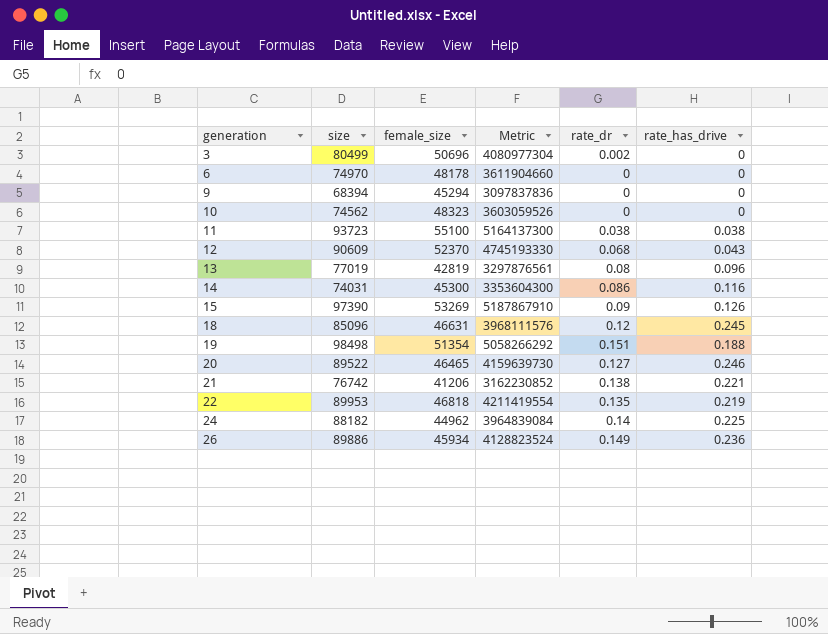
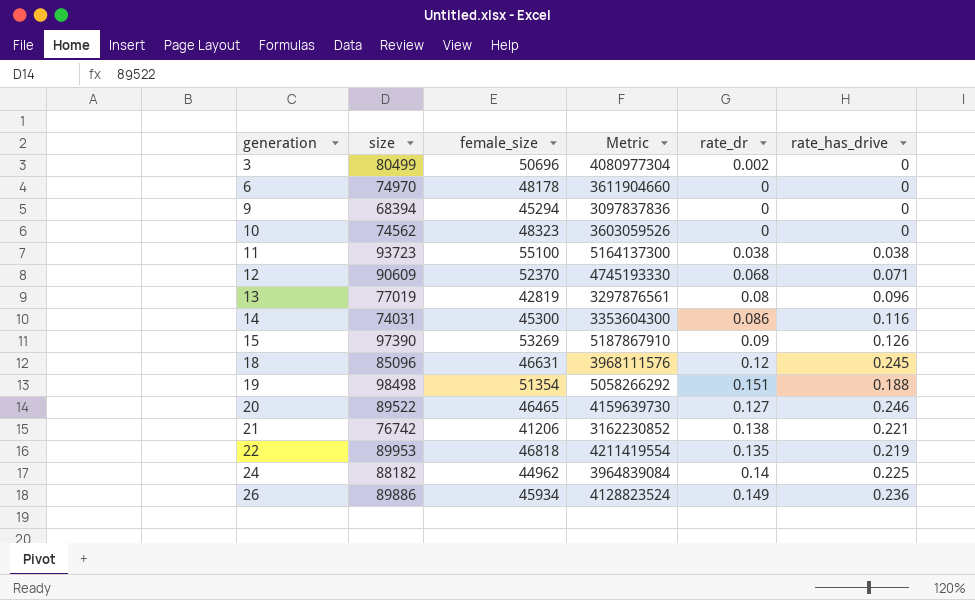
12 | rate_has_drive: 0.043 -> 0.071

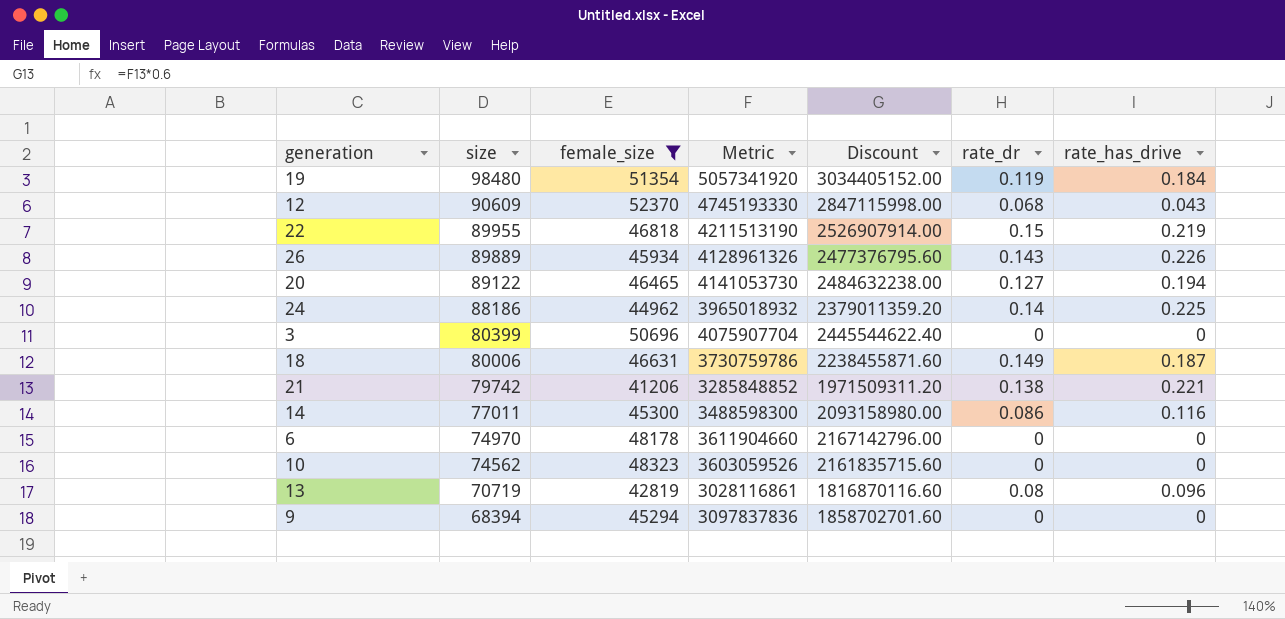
filter: none -> female_size <= 52370
row order: generation ascending -> size descending
column Discount | formula: none -> [Metric] * 0.6
19 | size: 98498 -> 98480
19 | Metric: 5058266292 -> 5057341920
19 | rate_dr: 0.151 -> 0.119
19 | rate_has_drive: 0.188 -> 0.184
12 | rate_has_drive: 0.071 -> 0.043
22 | size: 89953 -> 89955
22 | Metric: 4211419554 -> 4211513190
22 | rate_dr: 0.135 -> 0.15
26 | size: 89886 -> 89889
26 | Metric: 4128823524 -> 4128961326
26 | rate_dr: 0.149 -> 0.143
26 | rate_has_drive: 0.236 -> 0.226
20 | size: 89522 -> 89122
20 | Metric: 4159639730 -> 4141053730
20 | rate_has_drive: 0.246 -> 0.194
24 | size: 88182 -> 88186
24 | Metric: 3964839084 -> 3965018932
3 | size: 80499 -> 80399
3 | Metric: 4080977304 -> 4075907704
3 | rate_dr: 0.002 -> 0
18 | size: 85096 -> 80006
18 | Metric: 3968111576 -> 3730759786
18 | rate_dr: 0.12 -> 0.149
18 | rate_has_drive: 0.245 -> 0.187
21 | size: 76742 -> 79742
21 | Metric: 3162230852 -> 3285848852
14 | size: 74031 -> 77011
14 | Metric: 3353604300 -> 3488598300
13 | size: 77019 -> 70719
13 | Metric: 3297876561 -> 3028116861

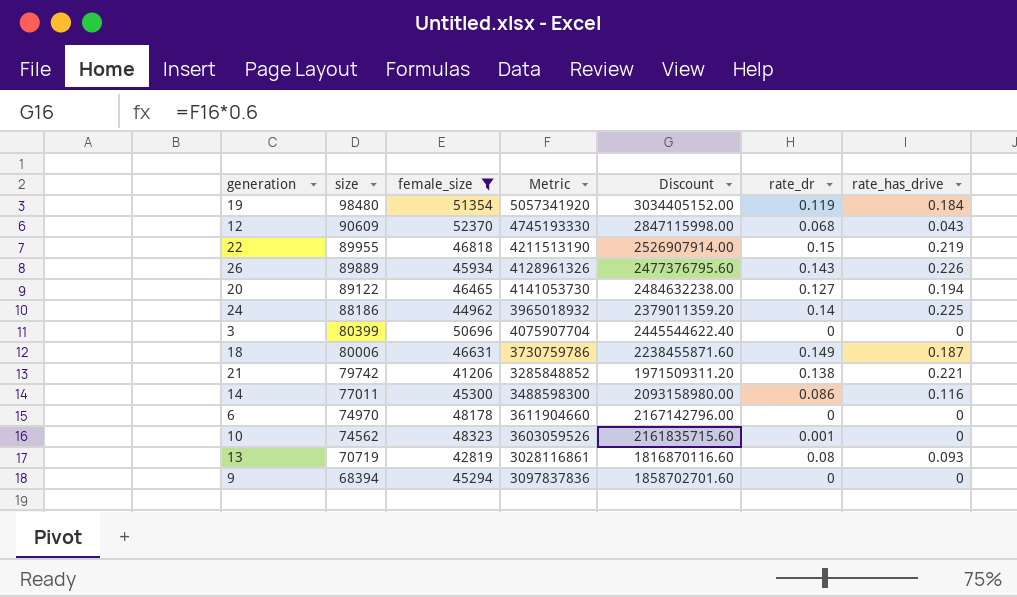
10 | rate_dr: 0 -> 0.001
13 | rate_has_drive: 0.096 -> 0.093

